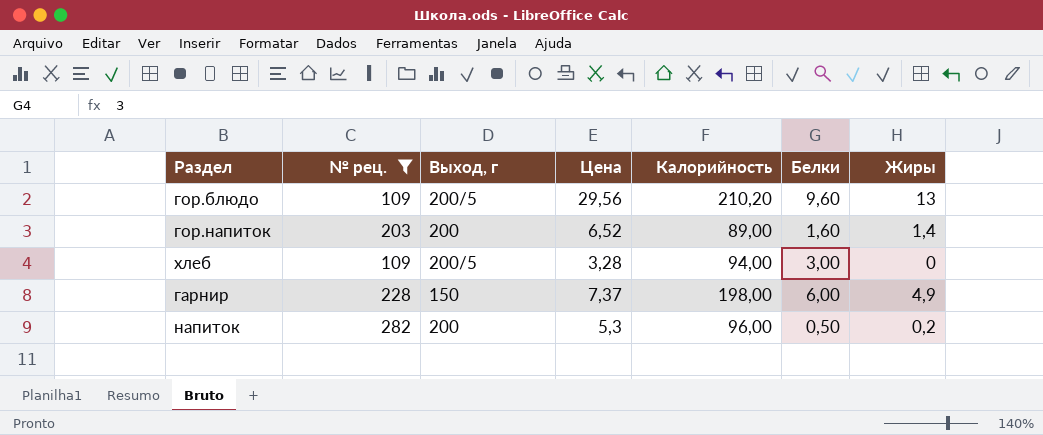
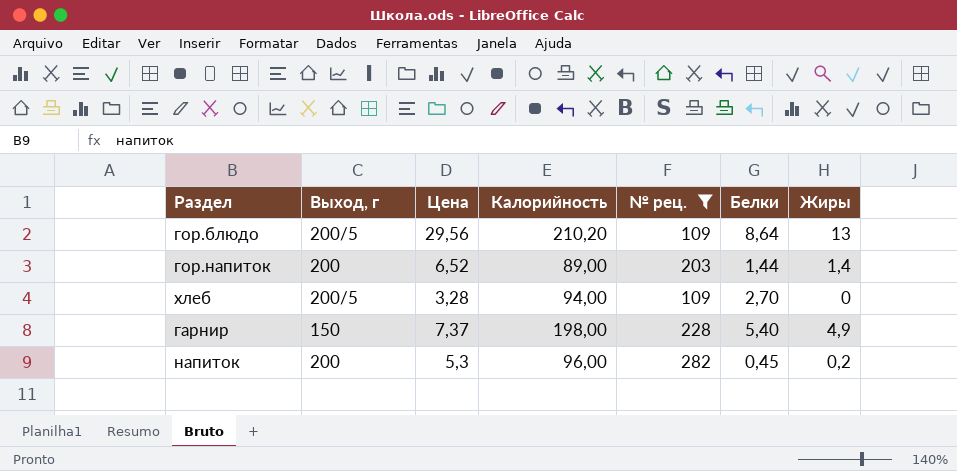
column № рец. | position: 2 -> 5
гор.блюдо | Белки: 9,60 -> 8,64
гор.напиток | Белки: 1,60 -> 1,44
хлеб | Белки: 3,00 -> 2,70
гарнир | Белки: 6,00 -> 5,40
напиток | Белки: 0,50 -> 0,45

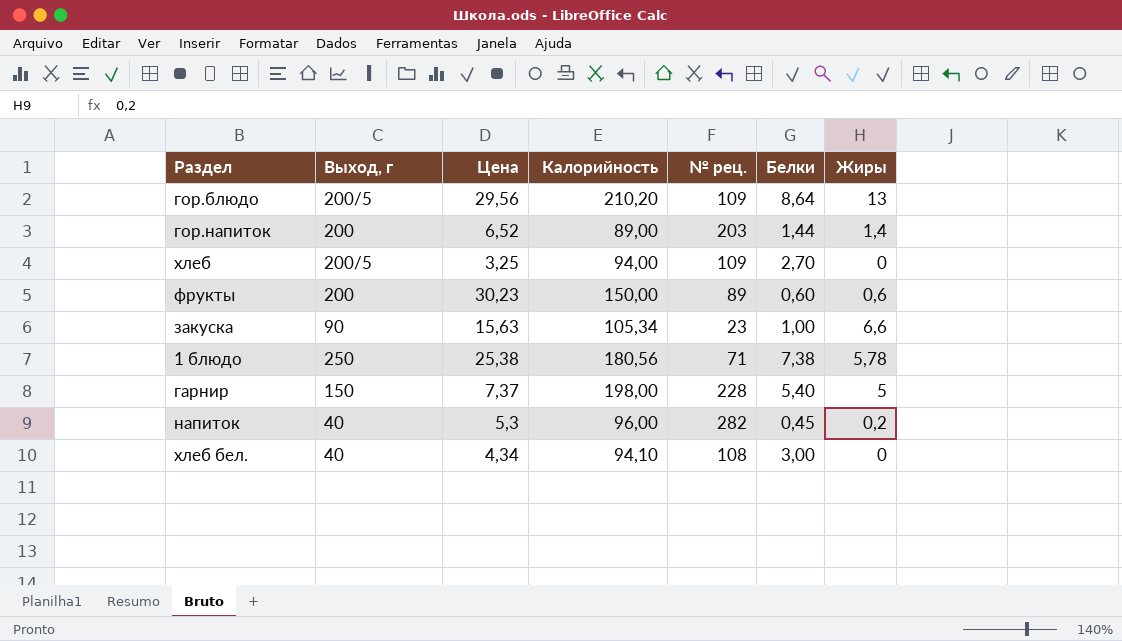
filter: № рец. >= 109 -> none
хлеб | Цена: 3,28 -> 3,25
гарнир | Жиры: 4,9 -> 5
напиток | Выход, г: 200 -> 40

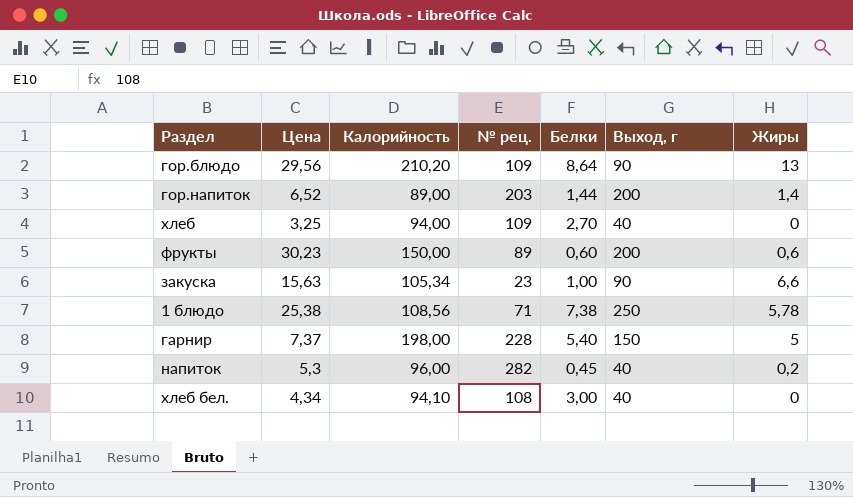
column Выход, г | position: 2 -> 6
гор.блюдо | Выход, г: 200/5 -> 90
хлеб | Выход, г: 200/5 -> 40
1 блюдо | Калорийность: 180,56 -> 108,56

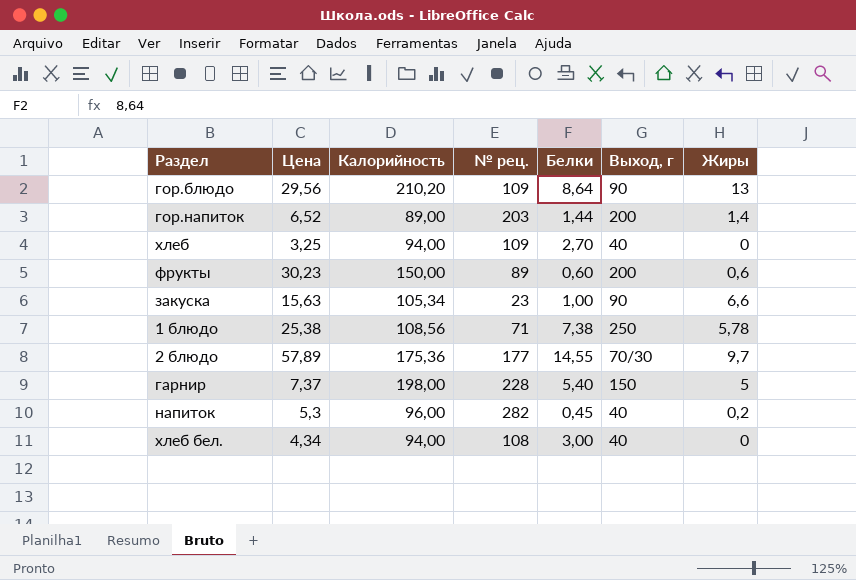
row 2 блюдо: none -> 57,89 | 175,36 | 177 | 14,55 | 70/30 | 9,7
хлеб бел. | Калорийность: 94,10 -> 94,00

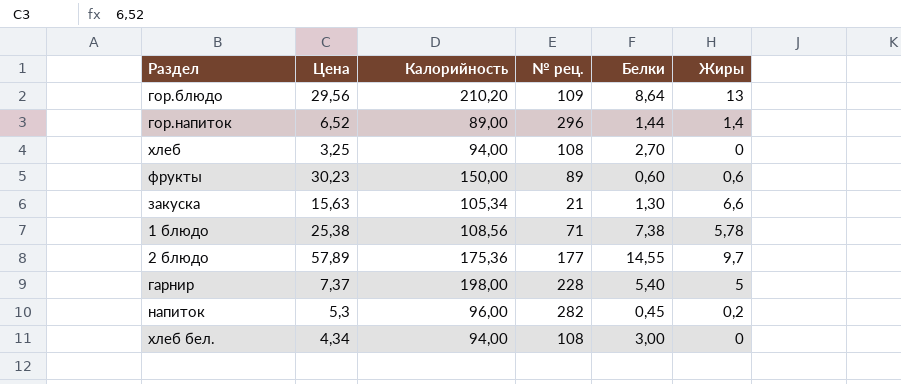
column Выход, г | position: 6 -> none
гор.напиток | № рец.: 203 -> 296
хлеб | № рец.: 109 -> 108
закуска | № рец.: 23 -> 21
закуска | Белки: 1,00 -> 1,30

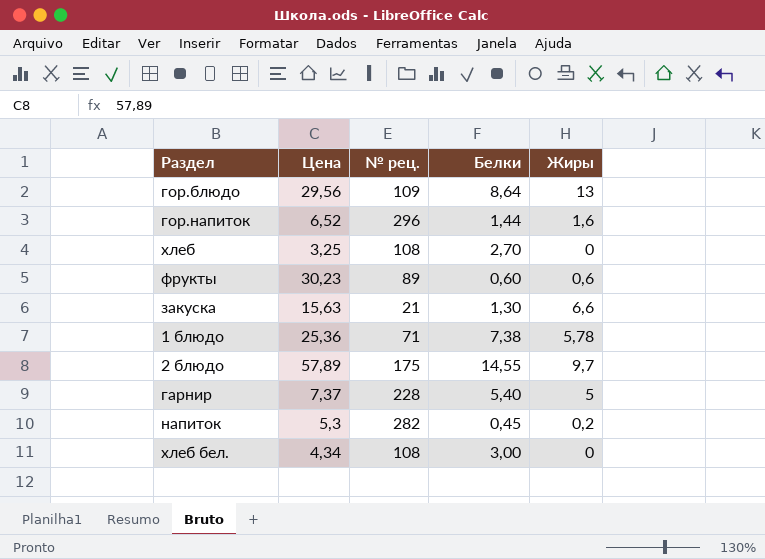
column Калорийность | position: 3 -> none
гор.напиток | Жиры: 1,4 -> 1,6
1 блюдо | Цена: 25,38 -> 25,36
2 блюдо | № рец.: 177 -> 175

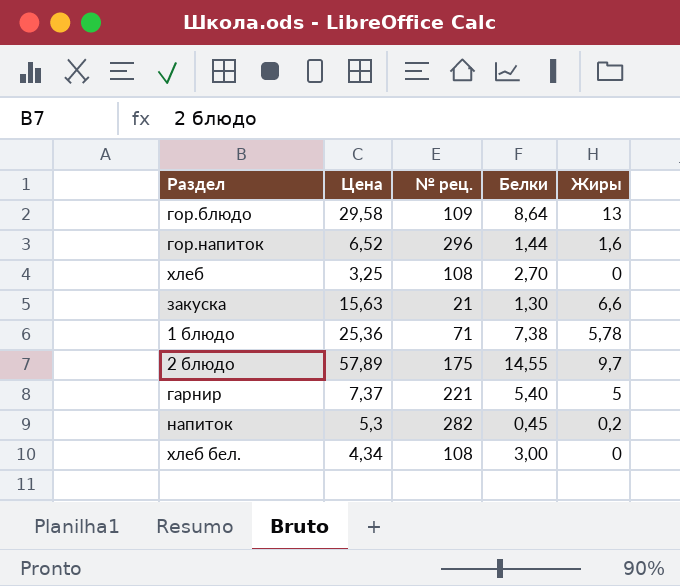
row фрукты: 30,23 | 89 | 0,60 | 0,6 -> none
гор.блюдо | Цена: 29,56 -> 29,58
гарнир | № рец.: 228 -> 221

